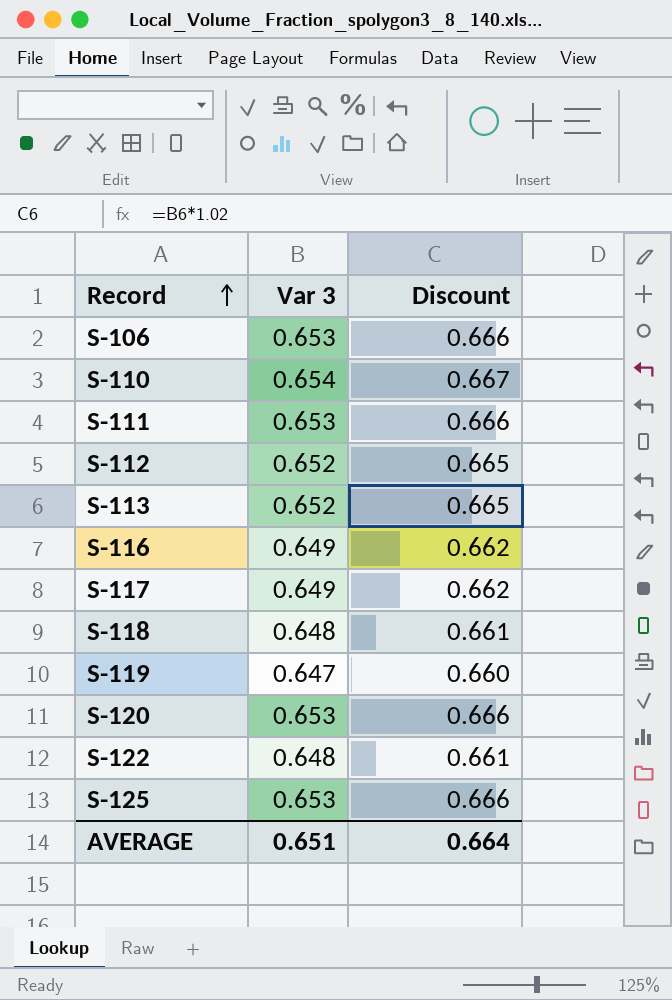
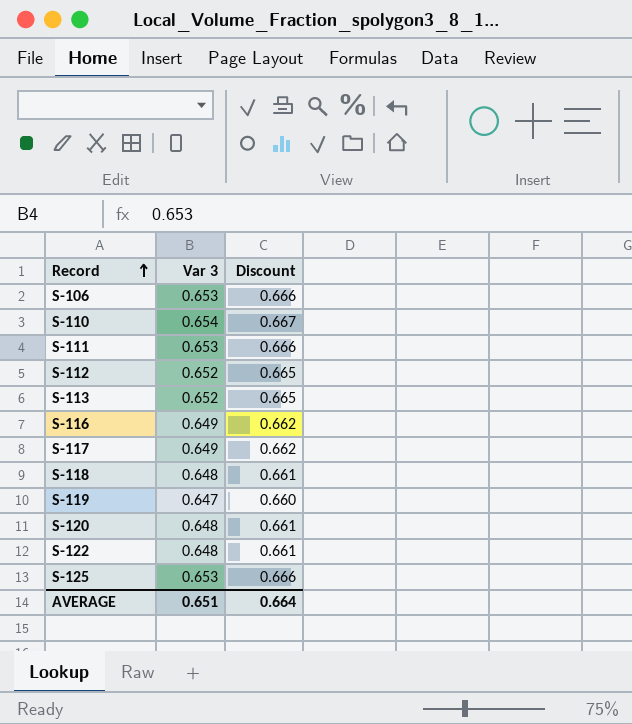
S-120 | Var 3: 0.653 -> 0.648
S-120 | Discount: 0.666 -> 0.661

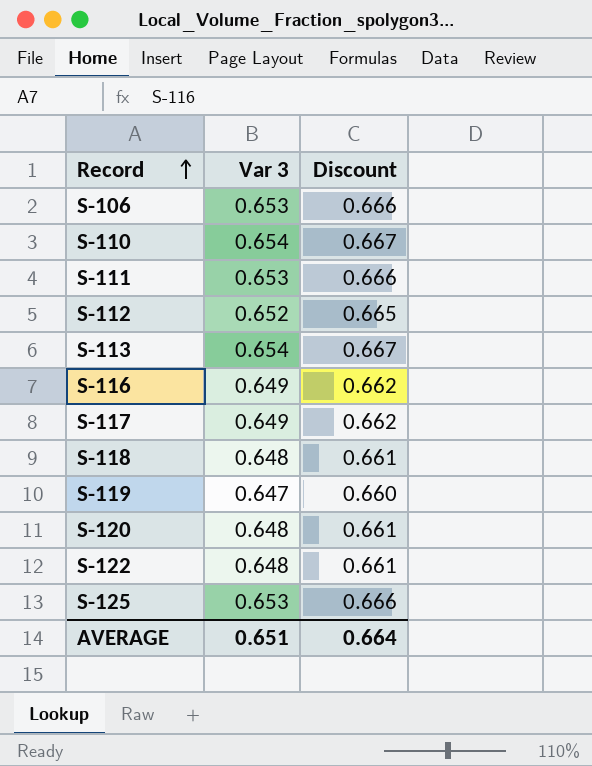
S-113 | Var 3: 0.652 -> 0.654
S-113 | Discount: 0.665 -> 0.667

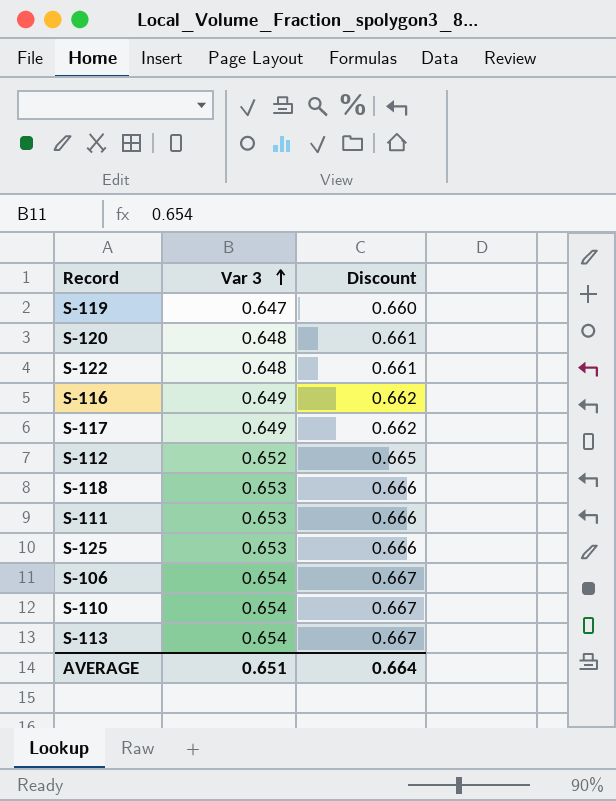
row order: Record ascending -> Var 3 ascending
S-118 | Var 3: 0.648 -> 0.653
S-118 | Discount: 0.661 -> 0.666
S-106 | Var 3: 0.653 -> 0.654
S-106 | Discount: 0.666 -> 0.667

